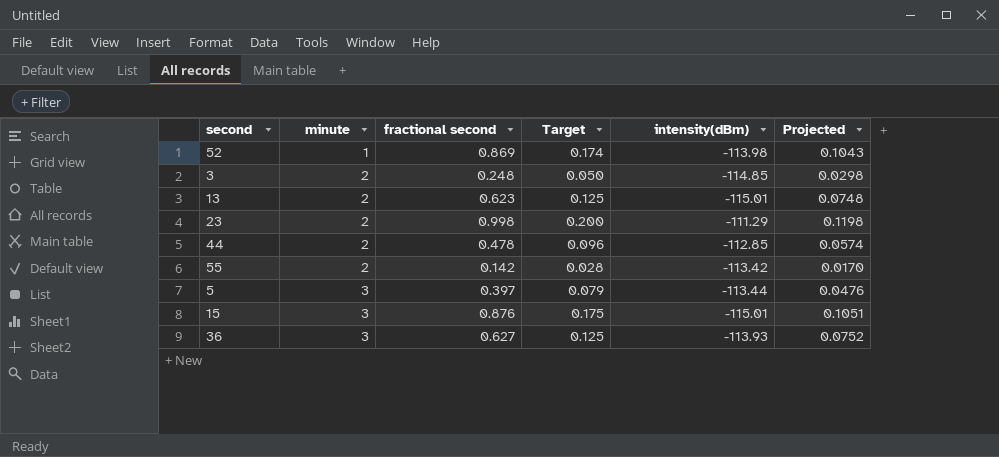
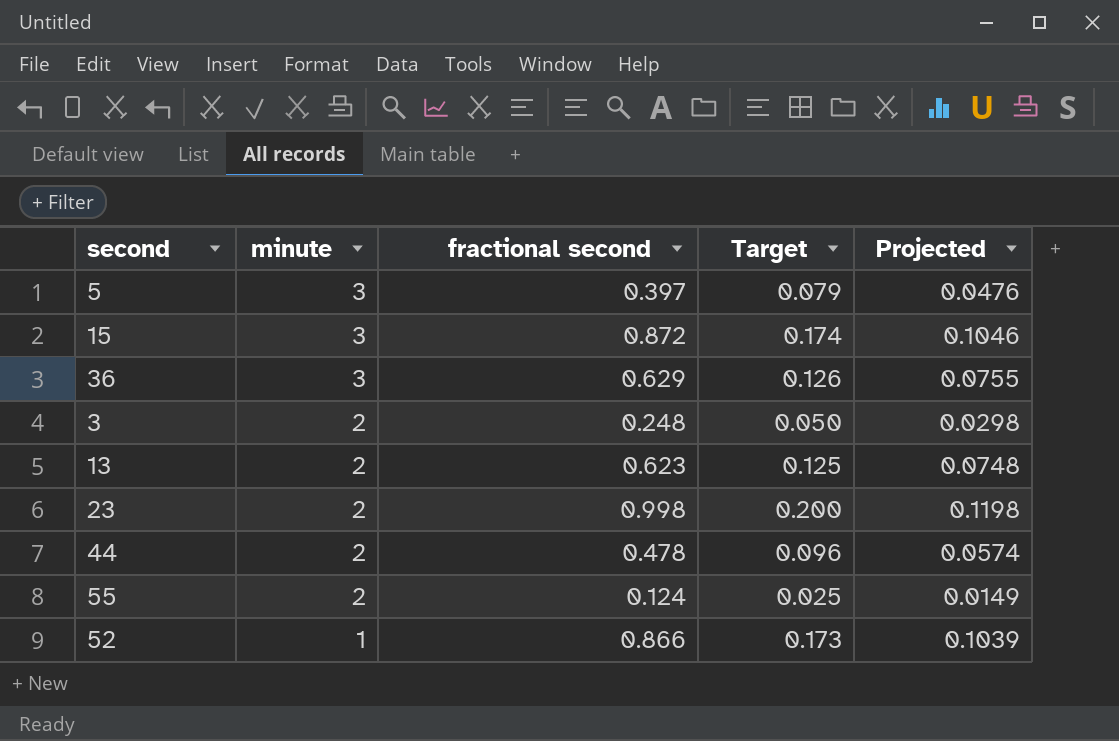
row order: minute ascending -> minute descending
column intensity(dBm) | position: 5 -> none
15 | fractional second: 0.876 -> 0.872
15 | Target: 0.175 -> 0.174
15 | Projected: 0.1051 -> 0.1046
36 | fractional second: 0.627 -> 0.629
36 | Target: 0.125 -> 0.126
36 | Projected: 0.0752 -> 0.0755
55 | fractional second: 0.142 -> 0.124
55 | Target: 0.028 -> 0.025
55 | Projected: 0.0170 -> 0.0149
52 | fractional second: 0.869 -> 0.866
52 | Target: 0.174 -> 0.173
52 | Projected: 0.1043 -> 0.1039

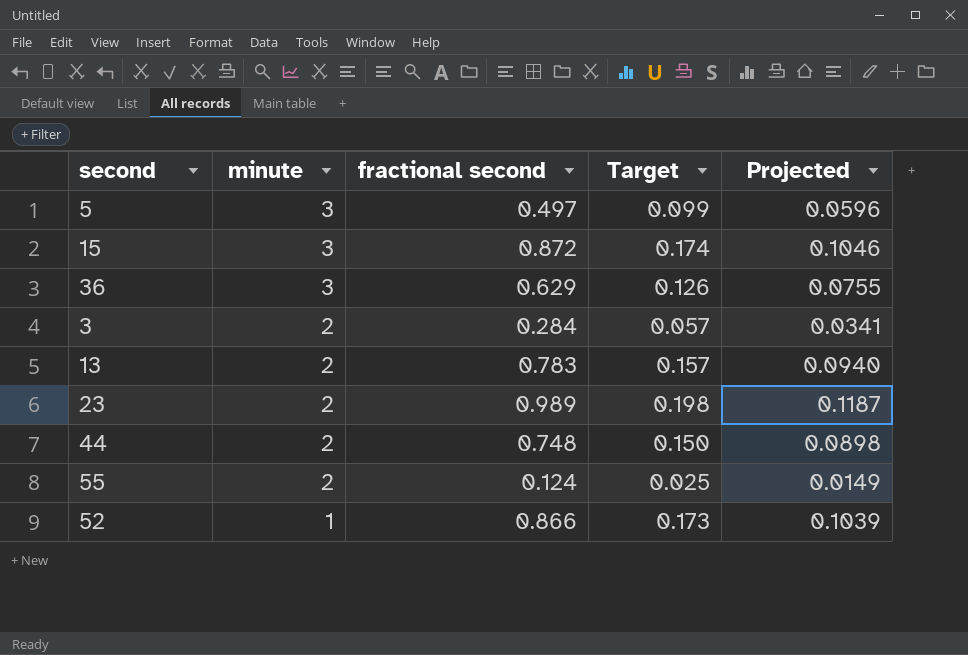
5 | fractional second: 0.397 -> 0.497
5 | Target: 0.079 -> 0.099
5 | Projected: 0.0476 -> 0.0596
3 | fractional second: 0.248 -> 0.284
3 | Target: 0.050 -> 0.057
3 | Projected: 0.0298 -> 0.0341
13 | fractional second: 0.623 -> 0.783
13 | Target: 0.125 -> 0.157
13 | Projected: 0.0748 -> 0.0940
23 | fractional second: 0.998 -> 0.989
23 | Target: 0.200 -> 0.198
23 | Projected: 0.1198 -> 0.1187
44 | fractional second: 0.478 -> 0.748
44 | Target: 0.096 -> 0.150
44 | Projected: 0.0574 -> 0.0898

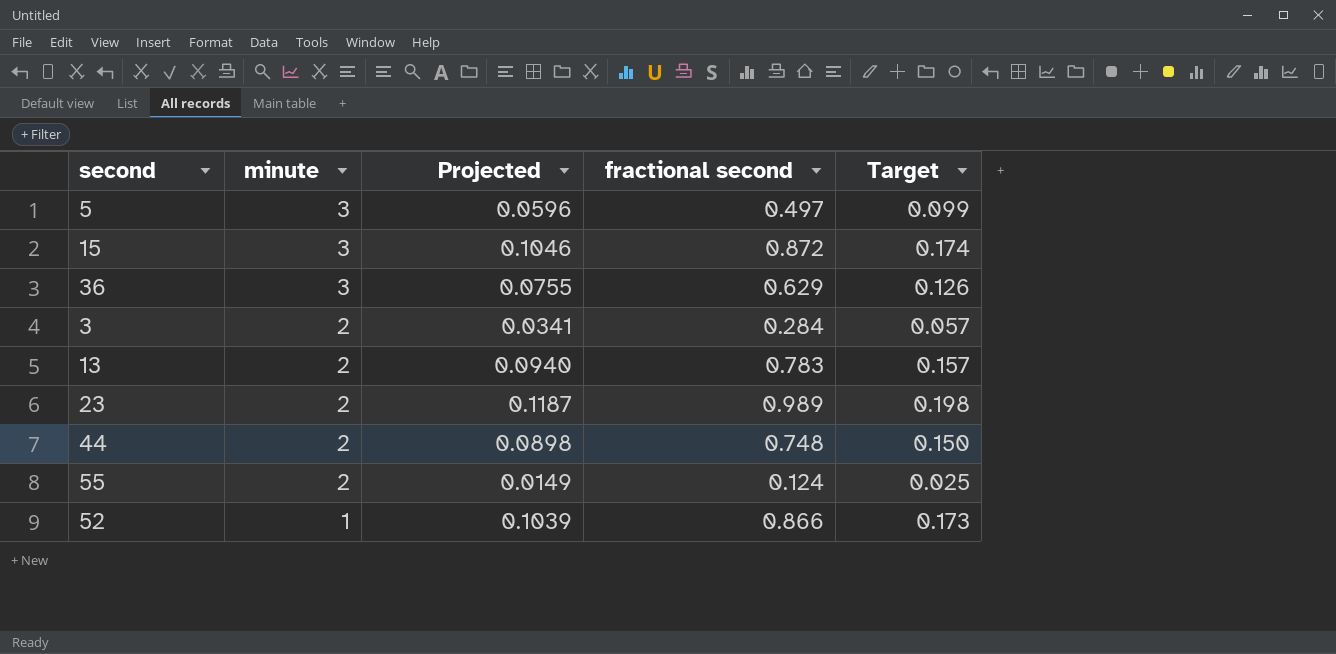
column Projected | position: 5 -> 3

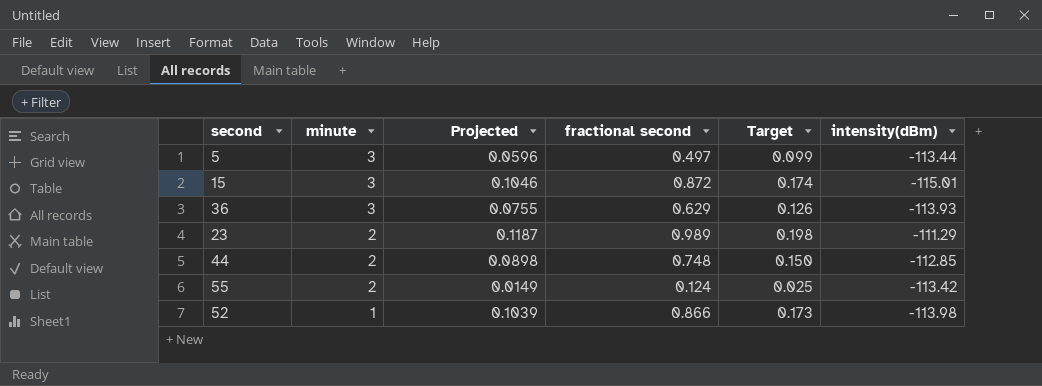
column intensity(dBm) | position: none -> 6
row 3: 2 | 0.0341 | 0.284 | 0.057 -> none
row 13: 2 | 0.0940 | 0.783 | 0.157 -> none

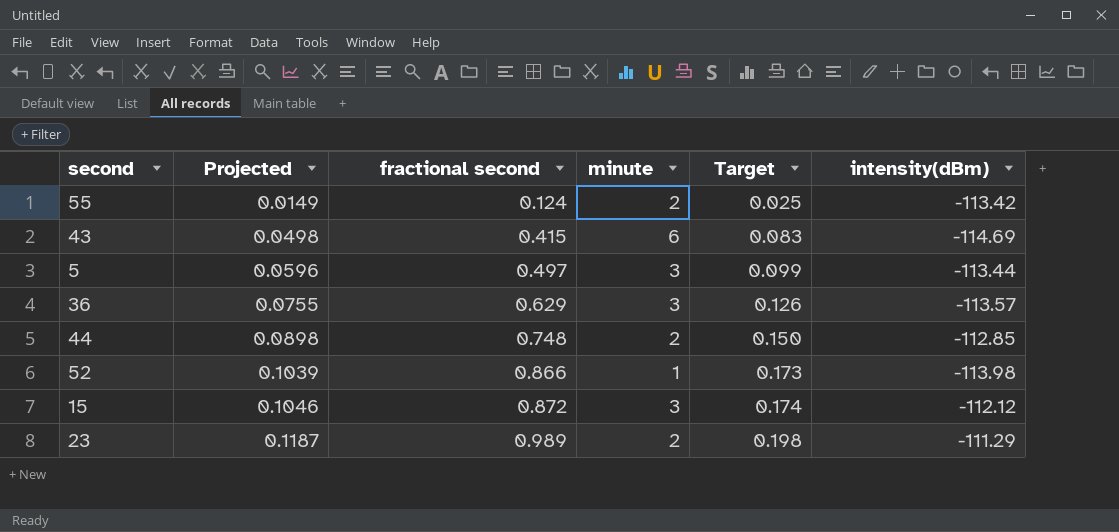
row order: minute descending -> Projected ascending
column minute | position: 2 -> 4
row 43: none -> 0.0498 | 0.415 | 6 | 0.083 | -114.69
36 | intensity(dBm): -113.93 -> -113.57
15 | intensity(dBm): -115.01 -> -112.12

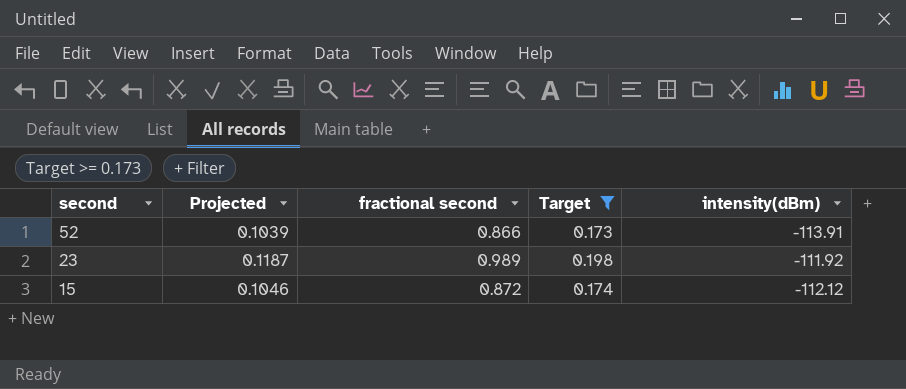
filter: none -> Target >= 0.173
row order: Projected ascending -> second descending
column minute | position: 4 -> none
52 | intensity(dBm): -113.98 -> -113.91
23 | intensity(dBm): -111.29 -> -111.92

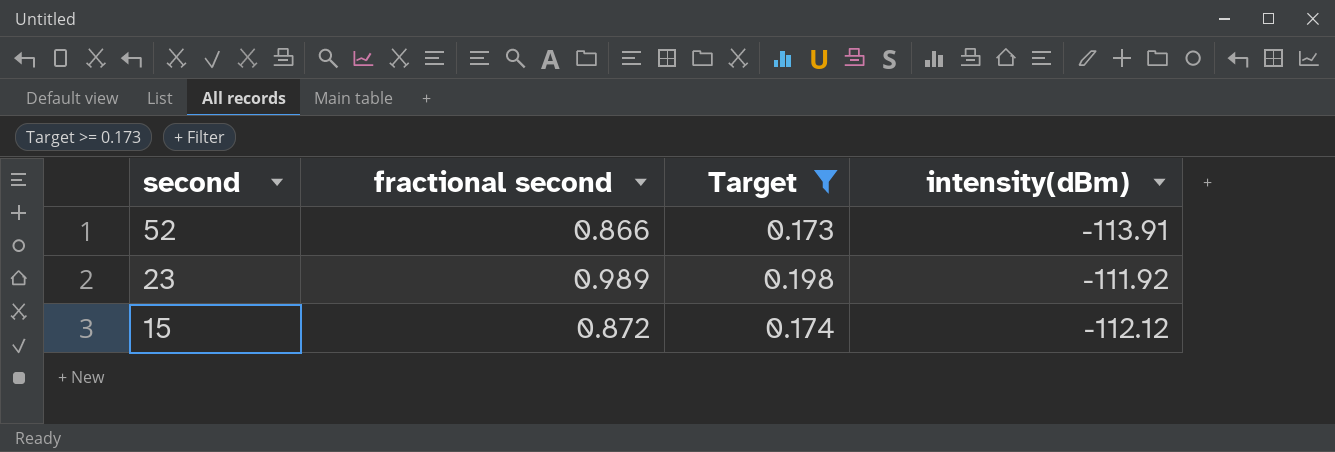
column Projected | formula: [fractional second] * 0.12 -> none

